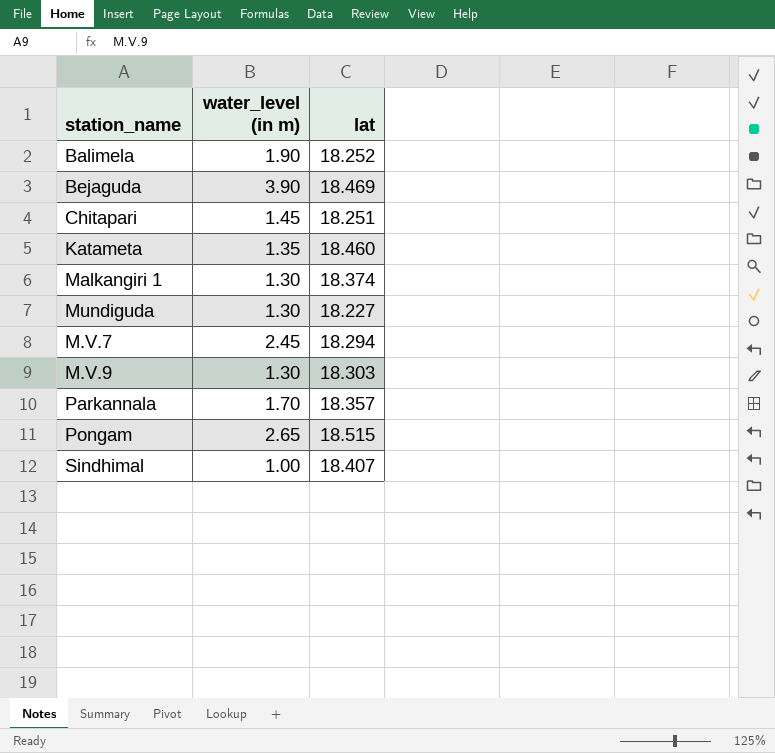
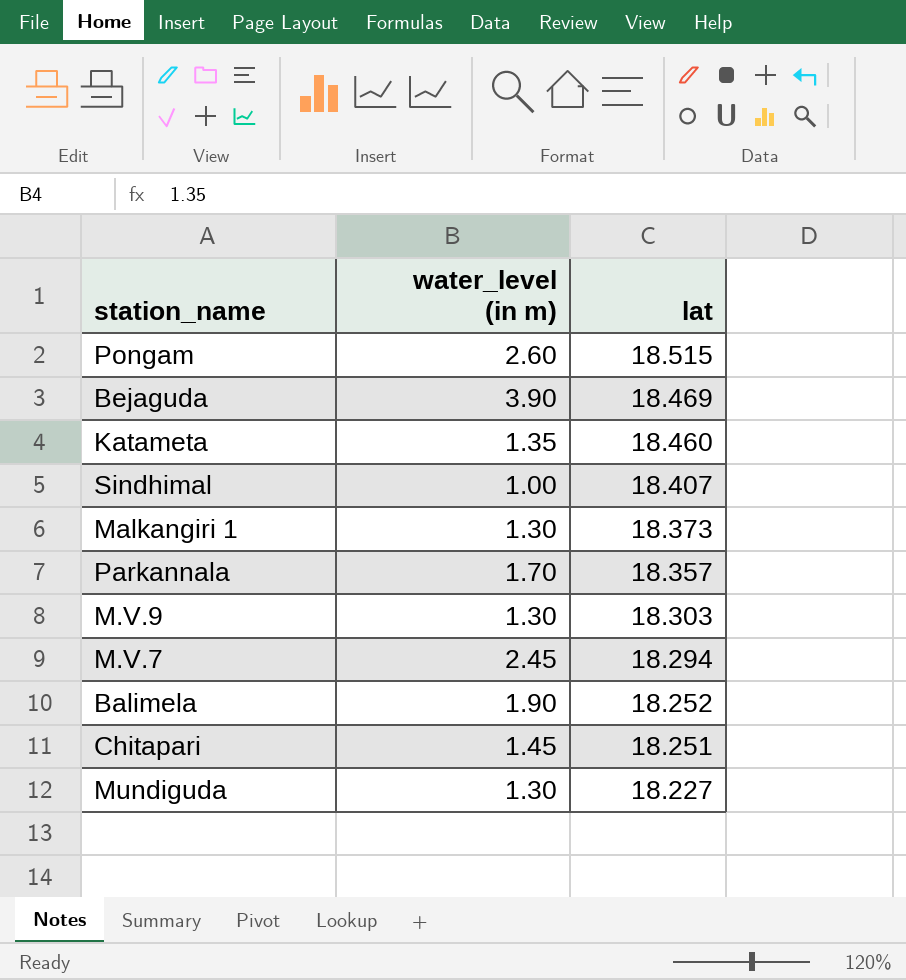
row order: none -> lat descending
Pongam | water_level (in m): 2.65 -> 2.60
Malkangiri 1 | lat: 18.374 -> 18.373

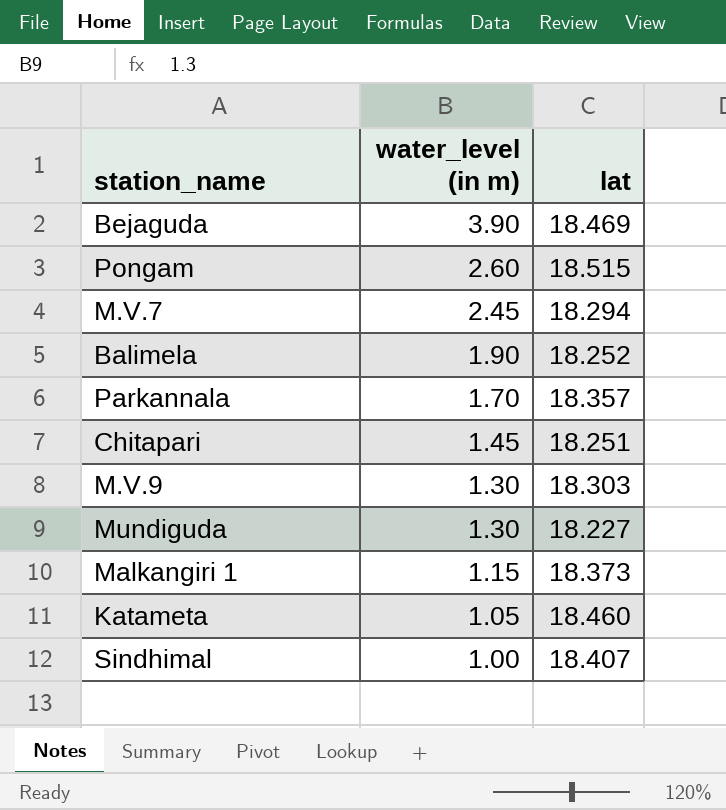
row order: lat descending -> water_level (in m) descending
Malkangiri 1 | water_level (in m): 1.30 -> 1.15
Katameta | water_level (in m): 1.35 -> 1.05

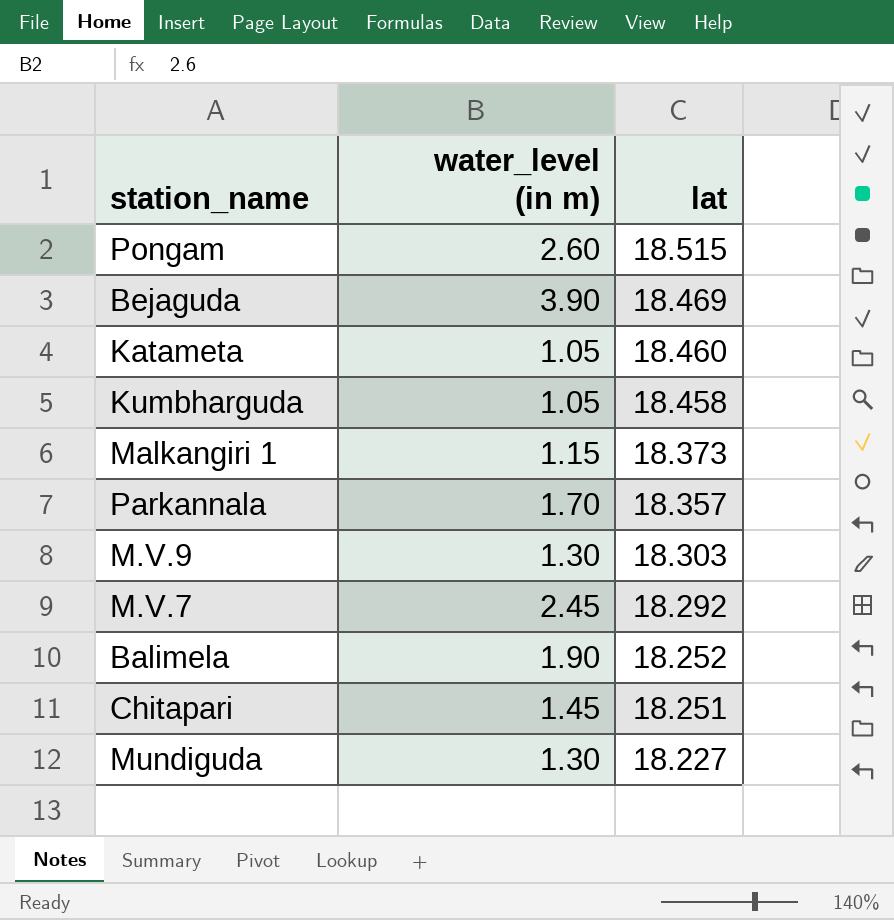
row order: water_level (in m) descending -> lat descending
row Sindhimal: 1.00 | 18.407 -> none
row Kumbharguda: none -> 1.05 | 18.458
M.V.7 | lat: 18.294 -> 18.292

